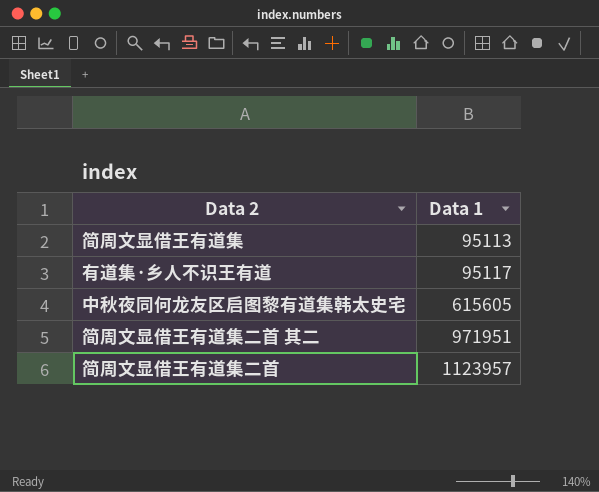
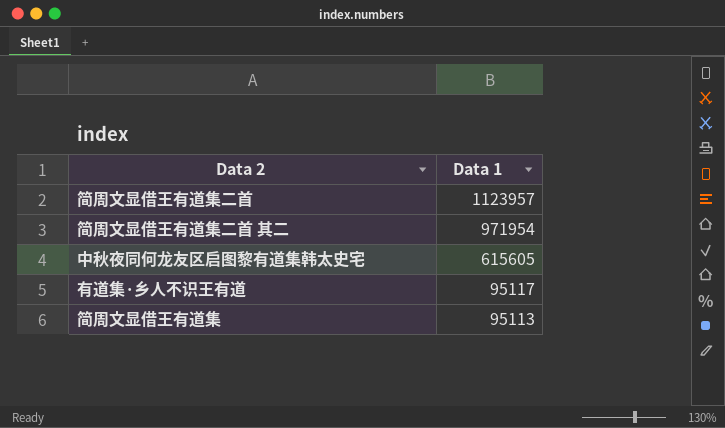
row order: Data 1 ascending -> Data 1 descending
简周文显借王有道集二首 其二 | Data 1: 971951 -> 971954

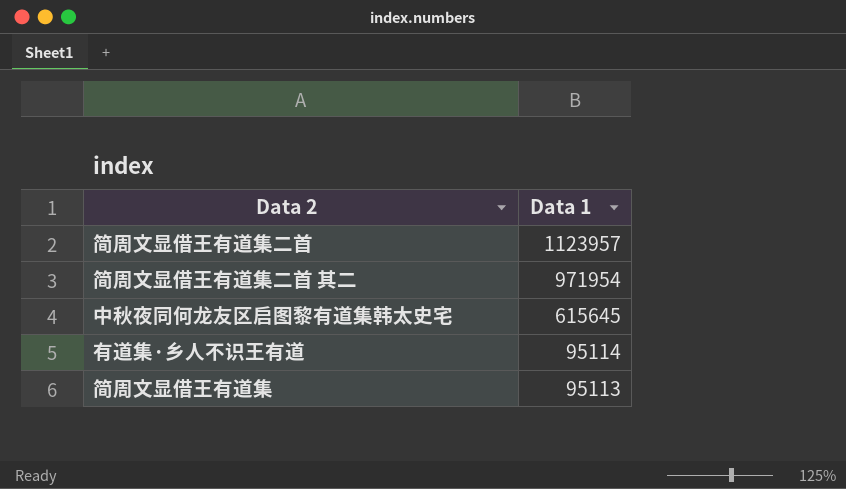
中秋夜同何龙友区启图黎有道集韩太史宅 | Data 1: 615605 -> 615645
有道集·乡人不识王有道 | Data 1: 95117 -> 95114

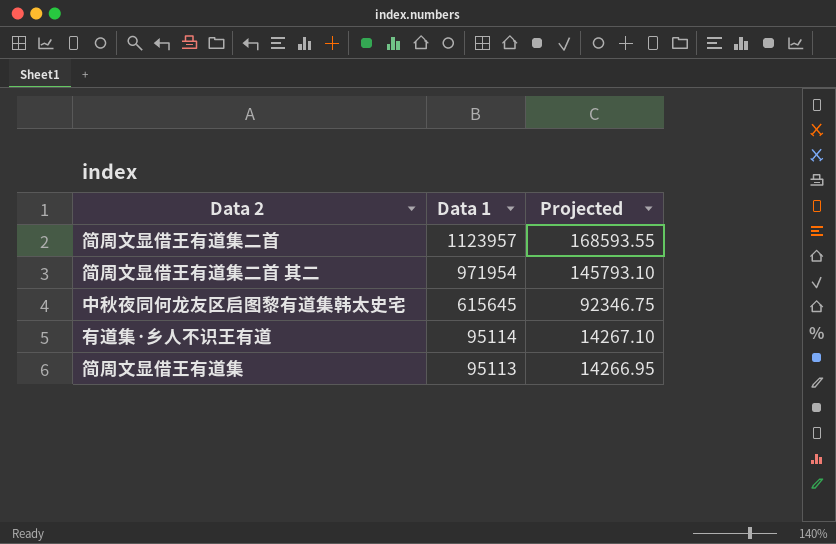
column Projected | formula: none -> [Data 1] * 0.15

